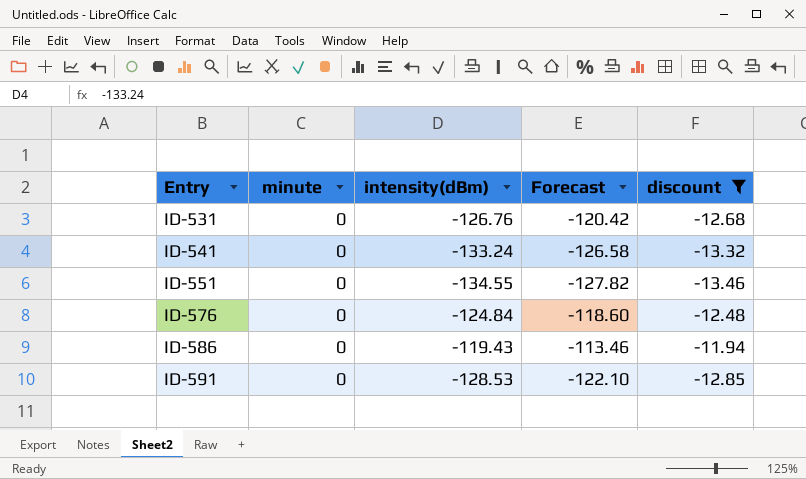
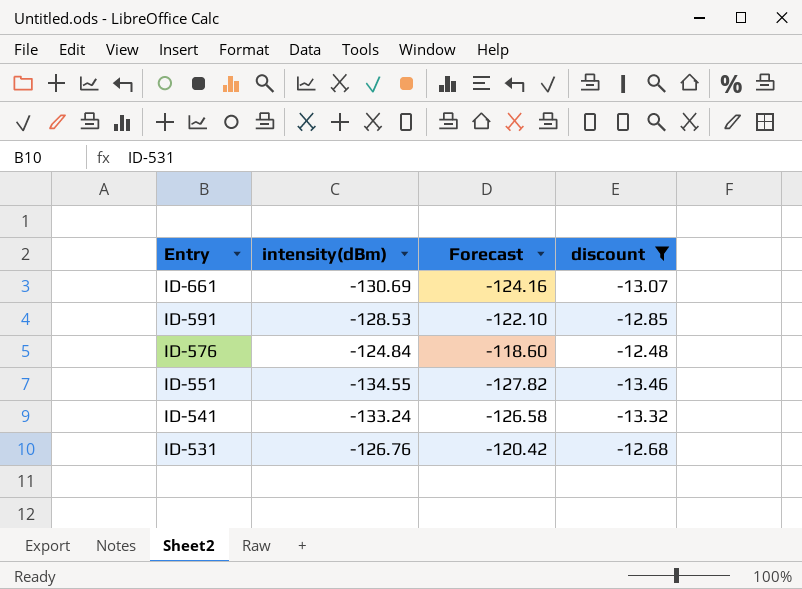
row order: Entry ascending -> Entry descending
column minute | position: 2 -> none
row ID-586: 0 | -119.43 | -113.46 | -11.94 -> none
row ID-661: none -> -130.69 | -124.16 | -13.07

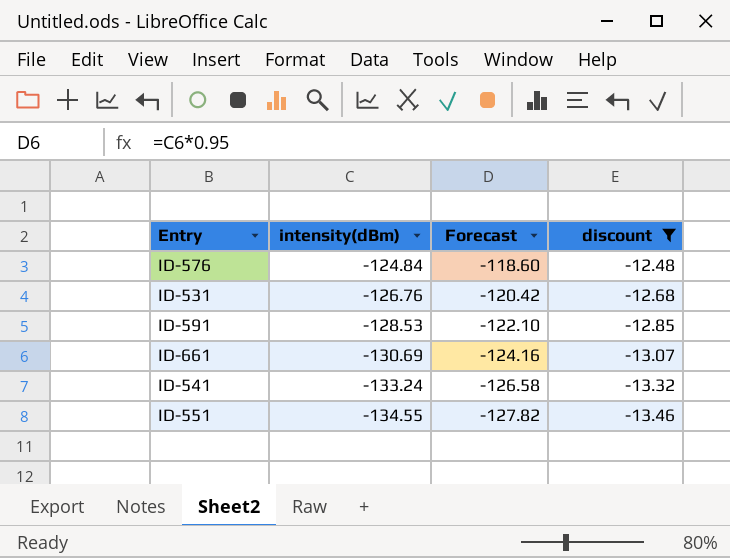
row order: Entry descending -> intensity(dBm) descending

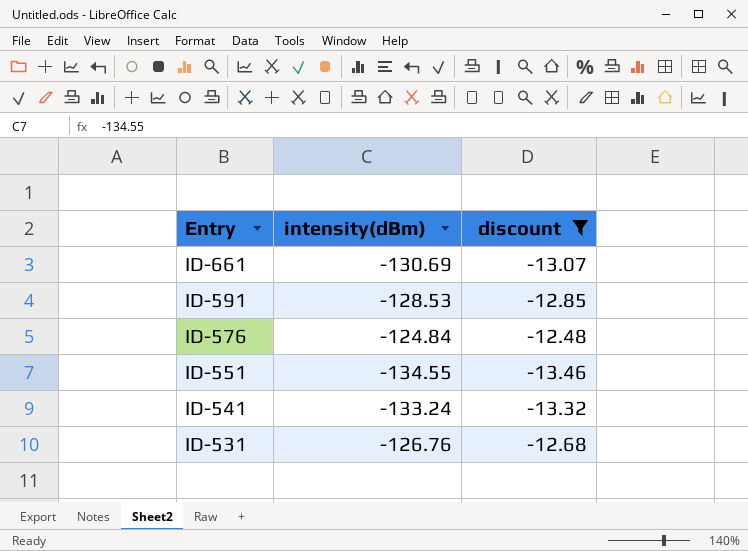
row order: intensity(dBm) descending -> Entry descending
column Forecast | formula: [intensity(dBm)] * 0.95 -> none

